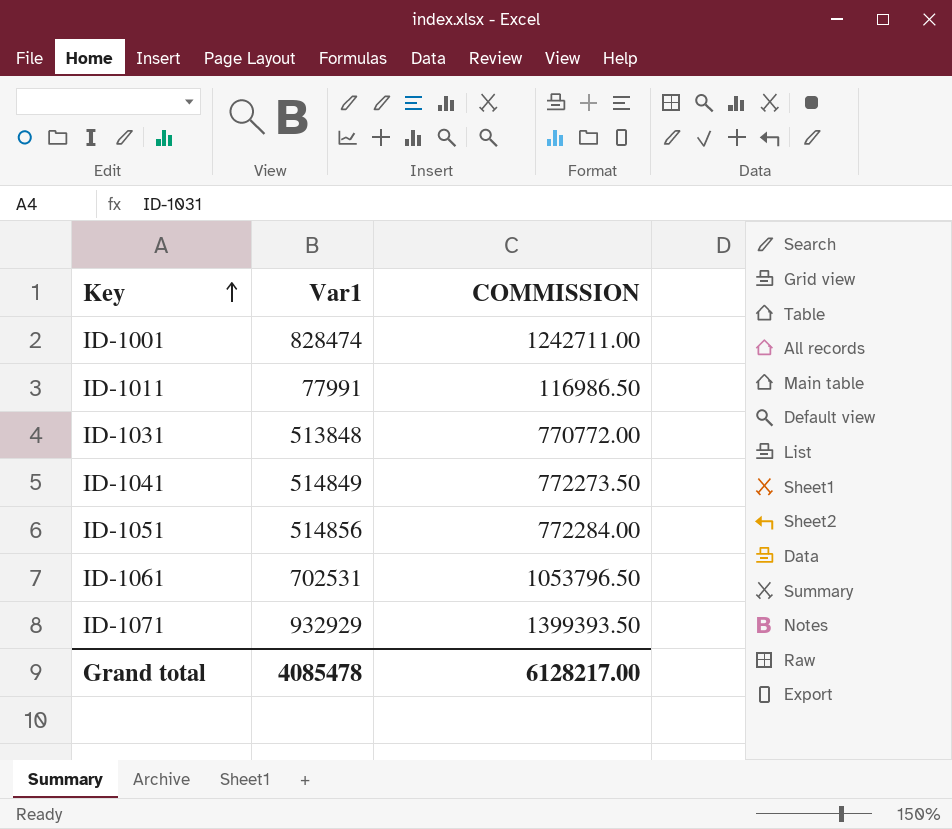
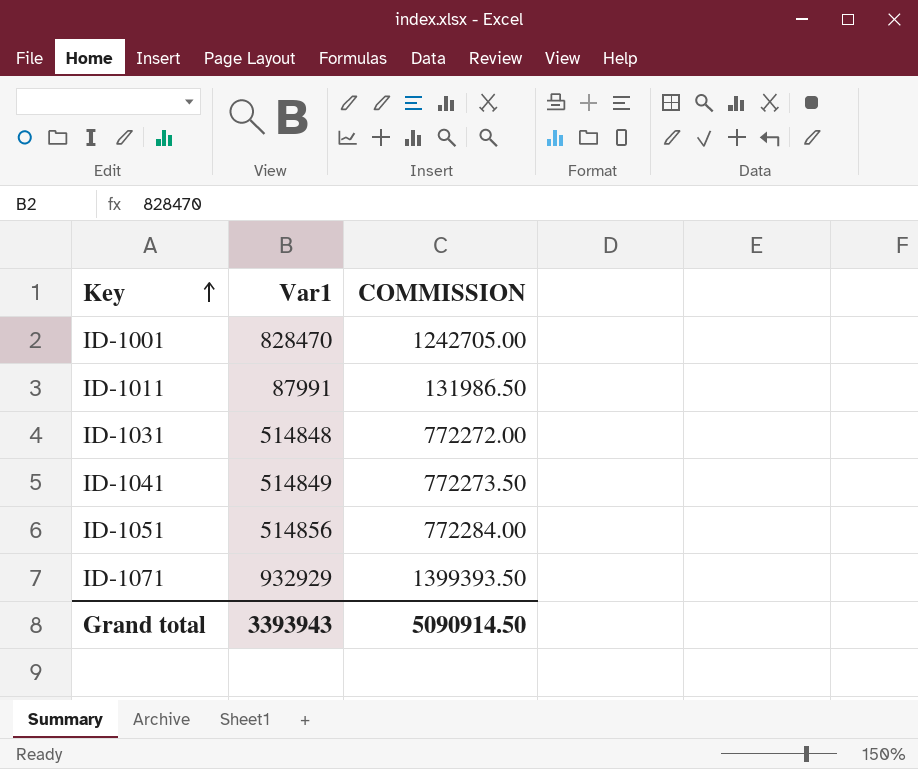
row ID-1061: 702531 | 1053796.50 -> none
ID-1001 | Var1: 828474 -> 828470
ID-1001 | COMMISSION: 1242711.00 -> 1242705.00
ID-1011 | Var1: 77991 -> 87991
ID-1011 | COMMISSION: 116986.50 -> 131986.50
ID-1031 | Var1: 513848 -> 514848
ID-1031 | COMMISSION: 770772.00 -> 772272.00
Grand total | Var1: 4085478 -> 3393943
Grand total | COMMISSION: 6128217.00 -> 5090914.50

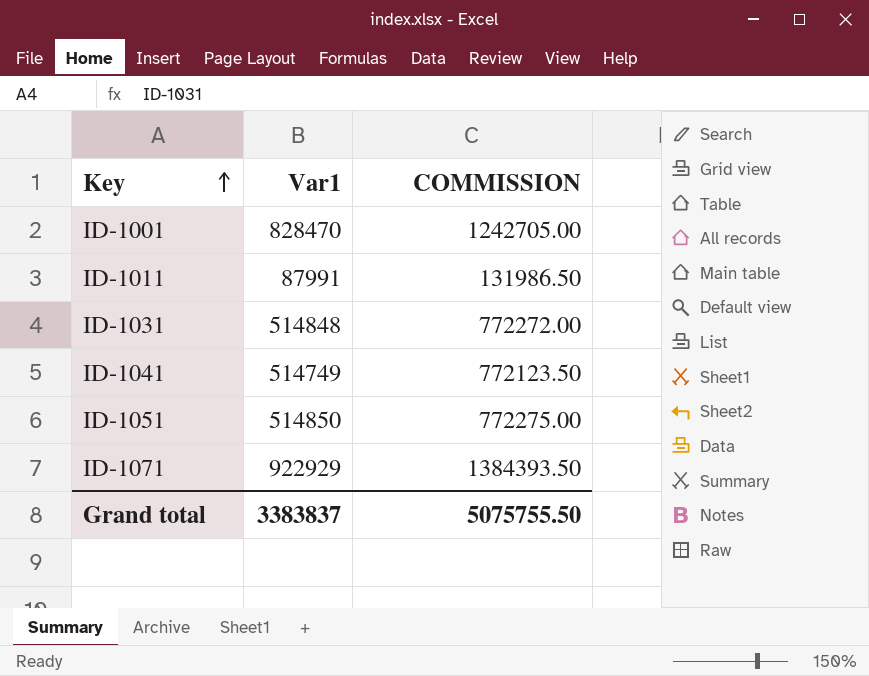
ID-1041 | Var1: 514849 -> 514749
ID-1041 | COMMISSION: 772273.50 -> 772123.50
ID-1051 | Var1: 514856 -> 514850
ID-1051 | COMMISSION: 772284.00 -> 772275.00
ID-1071 | Var1: 932929 -> 922929
ID-1071 | COMMISSION: 1399393.50 -> 1384393.50
Grand total | Var1: 3393943 -> 3383837
Grand total | COMMISSION: 5090914.50 -> 5075755.50

